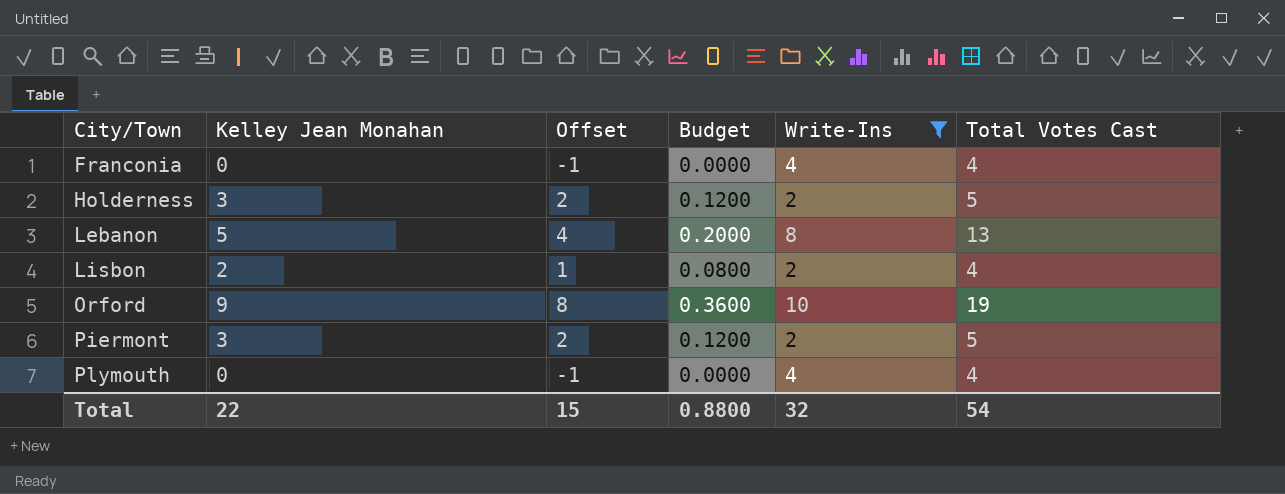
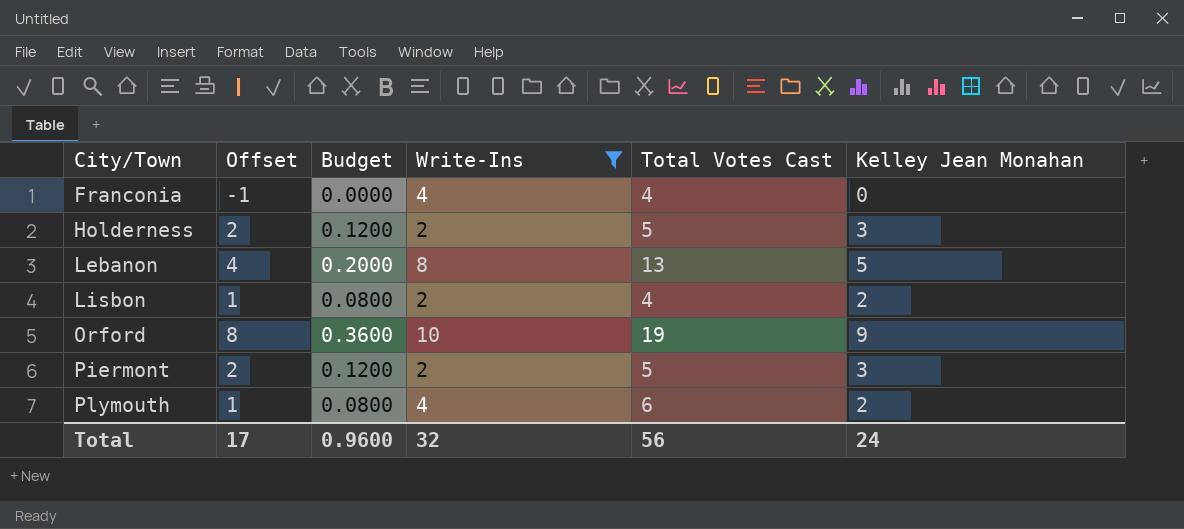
column Kelley Jean Monahan | position: 2 -> 6
Plymouth | Offset: -1 -> 1
Plymouth | Budget: 0.0000 -> 0.0800
Plymouth | Total Votes Cast: 4 -> 6
Plymouth | Kelley Jean Monahan: 0 -> 2
Total | Offset: 15 -> 17
Total | Budget: 0.8800 -> 0.9600
Total | Total Votes Cast: 54 -> 56
Total | Kelley Jean Monahan: 22 -> 24

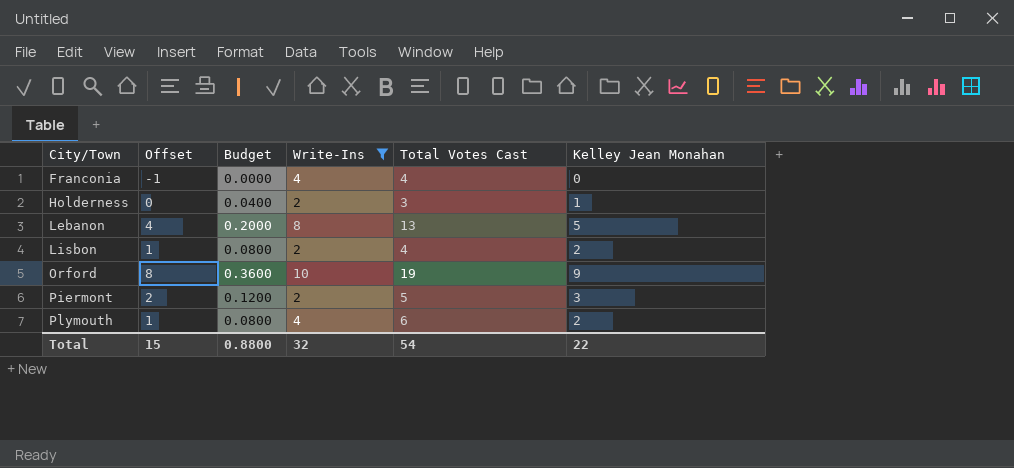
Holderness | Offset: 2 -> 0
Holderness | Budget: 0.1200 -> 0.0400
Holderness | Total Votes Cast: 5 -> 3
Holderness | Kelley Jean Monahan: 3 -> 1
Total | Offset: 17 -> 15
Total | Budget: 0.9600 -> 0.8800
Total | Total Votes Cast: 56 -> 54
Total | Kelley Jean Monahan: 24 -> 22

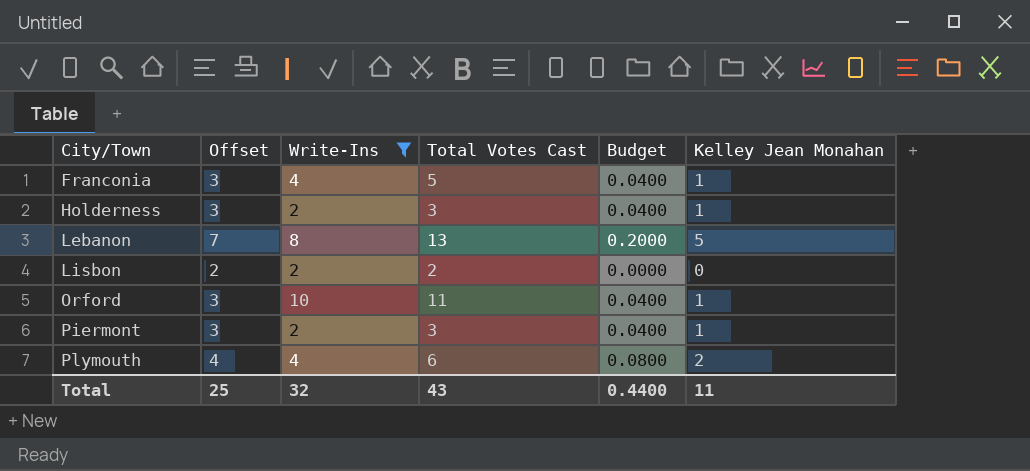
column Offset | formula: [Kelley Jean Monahan] - 1 -> [Kelley Jean Monahan] + 2
column Budget | position: 3 -> 5
Franconia | Total Votes Cast: 4 -> 5
Franconia | Budget: 0.0000 -> 0.0400
Franconia | Kelley Jean Monahan: 0 -> 1
Lisbon | Total Votes Cast: 4 -> 2
Lisbon | Budget: 0.0800 -> 0.0000
Lisbon | Kelley Jean Monahan: 2 -> 0
Orford | Total Votes Cast: 19 -> 11
Orford | Budget: 0.3600 -> 0.0400
Orford | Kelley Jean Monahan: 9 -> 1
Piermont | Total Votes Cast: 5 -> 3
Piermont | Budget: 0.1200 -> 0.0400
Piermont | Kelley Jean Monahan: 3 -> 1
Total | Offset: 15 -> 25
Total | Total Votes Cast: 54 -> 43
Total | Budget: 0.8800 -> 0.4400
Total | Kelley Jean Monahan: 22 -> 11

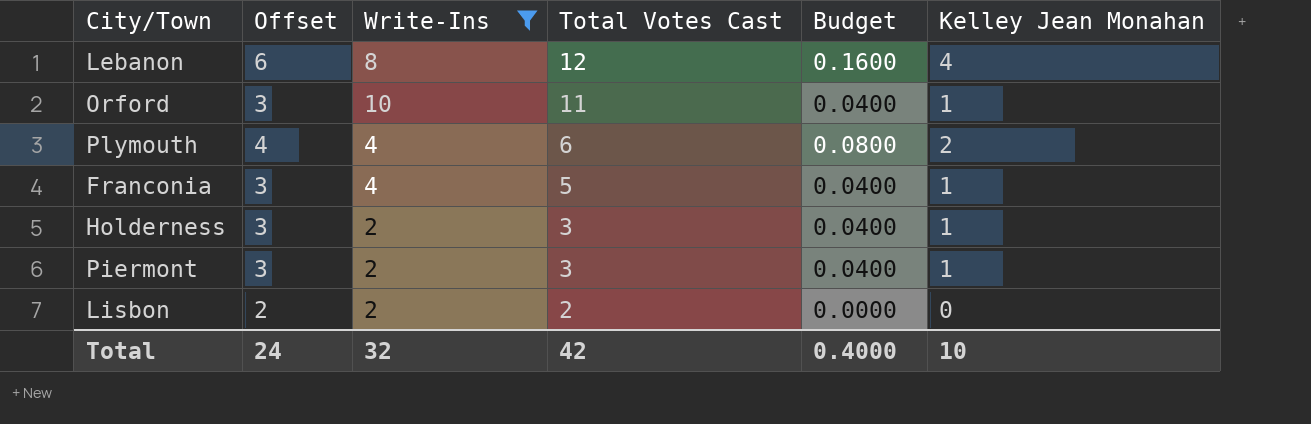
row order: City/Town ascending -> Total Votes Cast descending
Lebanon | Offset: 7 -> 6
Lebanon | Total Votes Cast: 13 -> 12
Lebanon | Budget: 0.2000 -> 0.1600
Lebanon | Kelley Jean Monahan: 5 -> 4
Total | Offset: 25 -> 24
Total | Total Votes Cast: 43 -> 42
Total | Budget: 0.4400 -> 0.4000
Total | Kelley Jean Monahan: 11 -> 10

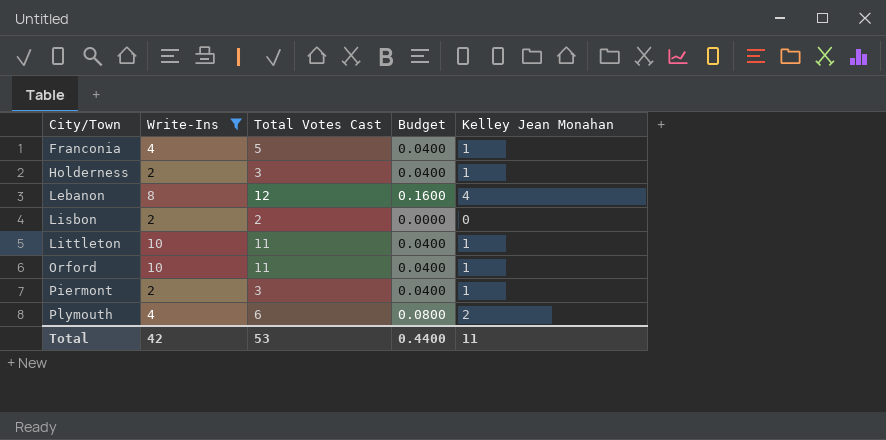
row order: Total Votes Cast descending -> City/Town ascending
column Offset | formula: [Kelley Jean Monahan] + 2 -> none
row Littleton: none -> 10 | 11 | 0.0400 | 1
Total | Write-Ins: 32 -> 42
Total | Total Votes Cast: 42 -> 53
Total | Budget: 0.4000 -> 0.4400
Total | Kelley Jean Monahan: 10 -> 11

